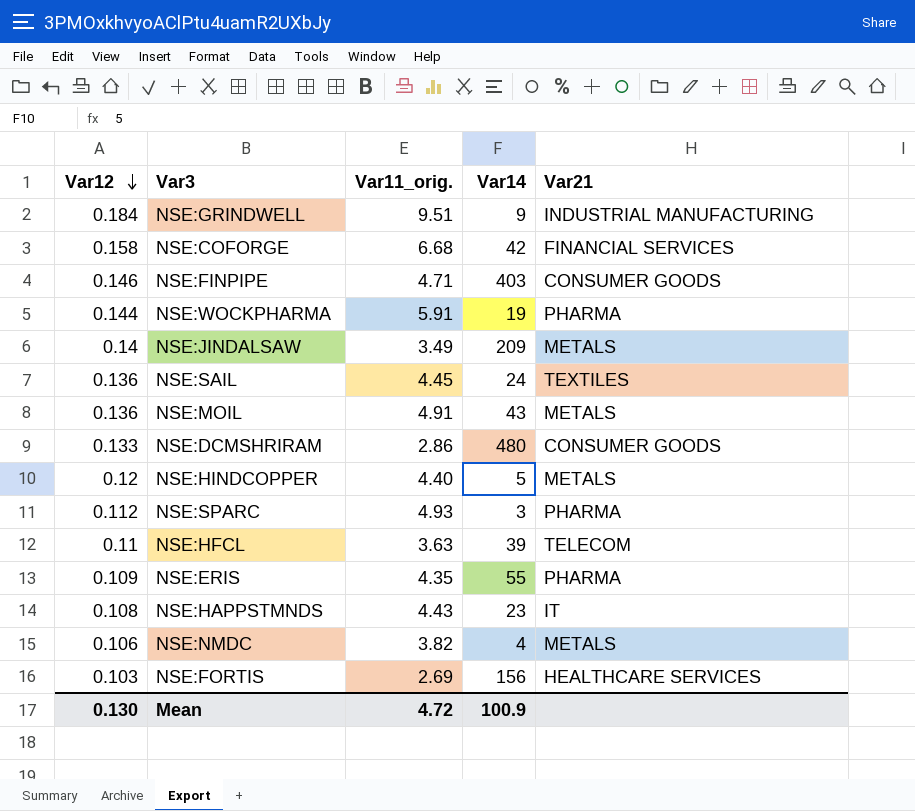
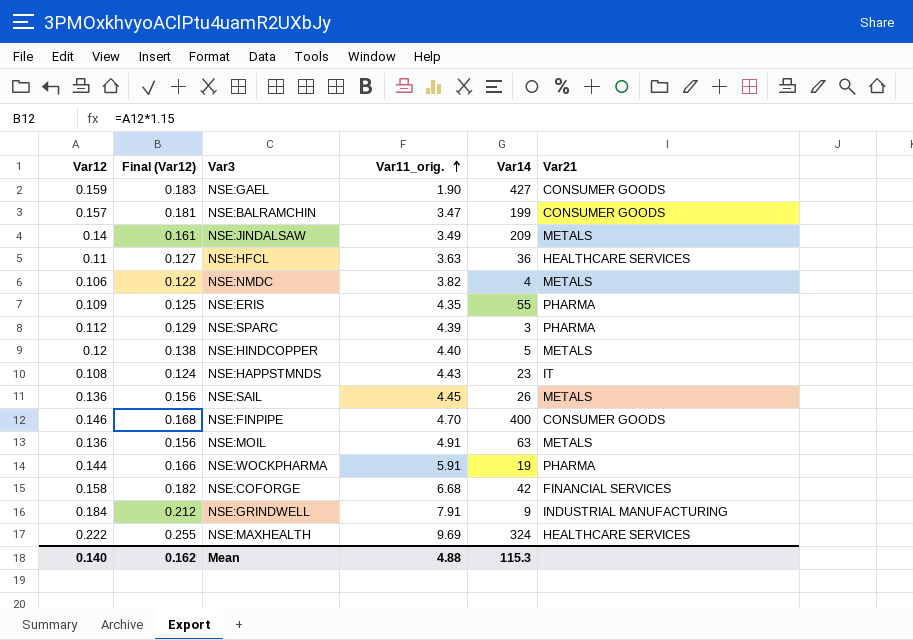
row order: Var12 descending -> Var11_orig. ascending
column Final (Var12) | formula: none -> [Var12] * 1.15
row NSE:DCMSHRIRAM: 0.133 | 2.86 | 480 | CONSUMER GOODS -> none
row NSE:FORTIS: 0.103 | 2.69 | 156 | HEALTHCARE SERVICES -> none
row NSE:GAEL: none -> 0.159 | 0.183 | 1.90 | 427 | CONSUMER GOODS
row NSE:BALRAMCHIN: none -> 0.157 | 0.181 | 3.47 | 199 | CONSUMER GOODS
NSE:HFCL | Var14: 39 -> 36
NSE:HFCL | Var21: TELECOM -> HEALTHCARE SERVICES
NSE:SPARC | Var11_orig.: 4.93 -> 4.39
NSE:SAIL | Var14: 24 -> 26
NSE:SAIL | Var21: TEXTILES -> METALS
NSE:FINPIPE | Var11_orig.: 4.71 -> 4.70
NSE:FINPIPE | Var14: 403 -> 400
NSE:MOIL | Var14: 43 -> 63
NSE:GRINDWELL | Var11_orig.: 9.51 -> 7.91
row NSE:MAXHEALTH: none -> 0.222 | 0.255 | 9.69 | 324 | HEALTHCARE SERVICES
Mean | Var12: 0.130 -> 0.140
Mean | Var11_orig.: 4.72 -> 4.88
Mean | Var14: 100.9 -> 115.3

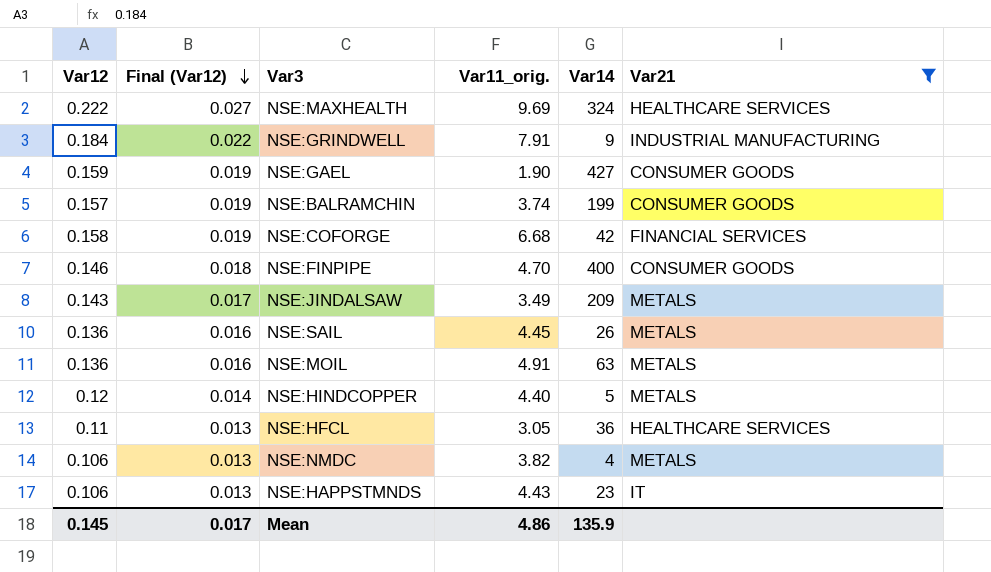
filter: none -> Var21 != PHARMA
row order: Var11_orig. ascending -> Final (Var12) descending
column Final (Var12) | formula: [Var12] * 1.15 -> [Var12] * 0.12
NSE:BALRAMCHIN | Var11_orig.: 3.47 -> 3.74
NSE:JINDALSAW | Var12: 0.14 -> 0.143
NSE:HFCL | Var11_orig.: 3.63 -> 3.05
NSE:HAPPSTMNDS | Var12: 0.108 -> 0.106
Mean | Var12: 0.140 -> 0.145
Mean | Final (Var12): 0.162 -> 0.017
Mean | Var11_orig.: 4.88 -> 4.86
Mean | Var14: 115.3 -> 135.9

